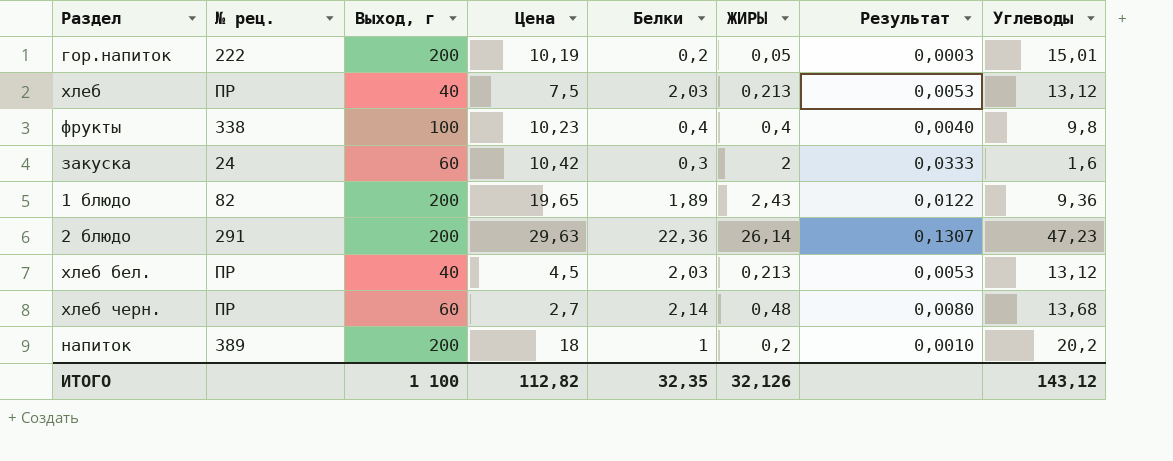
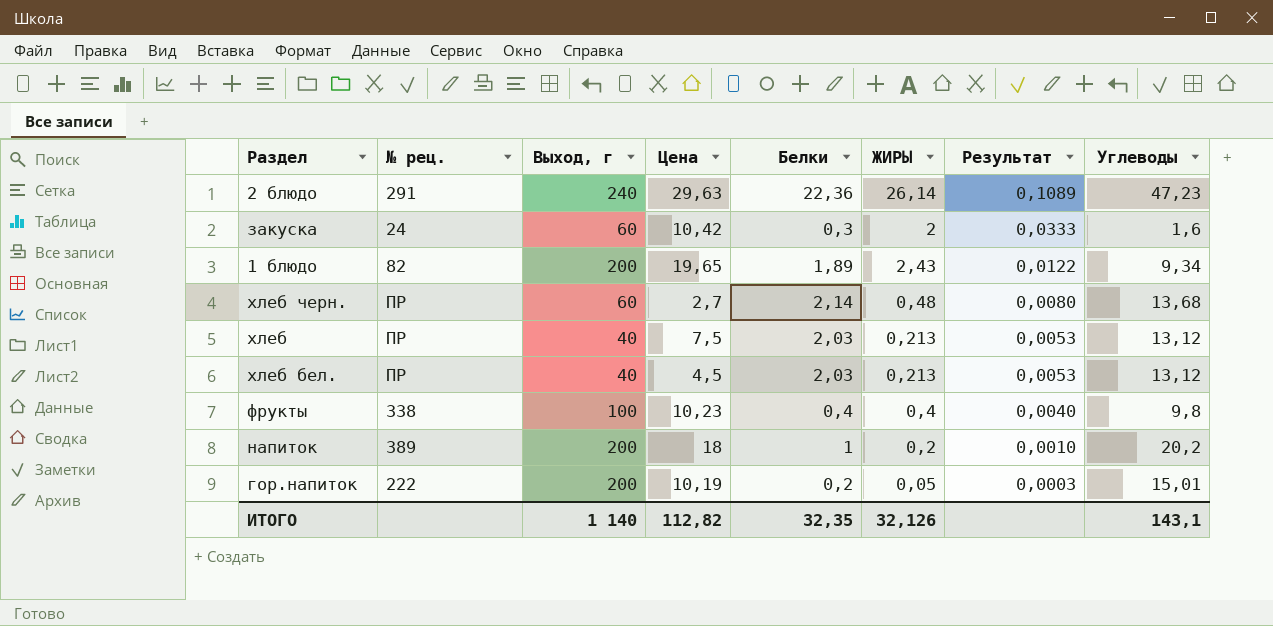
row order: none -> Результат descending
2 блюдо | Выход, г: 200 -> 240
2 блюдо | Результат: 0,1307 -> 0,1089
1 блюдо | Углеводы: 9,36 -> 9,34
ИТОГО | Выход, г: 1 100 -> 1 140
ИТОГО | Углеводы: 143,12 -> 143,1

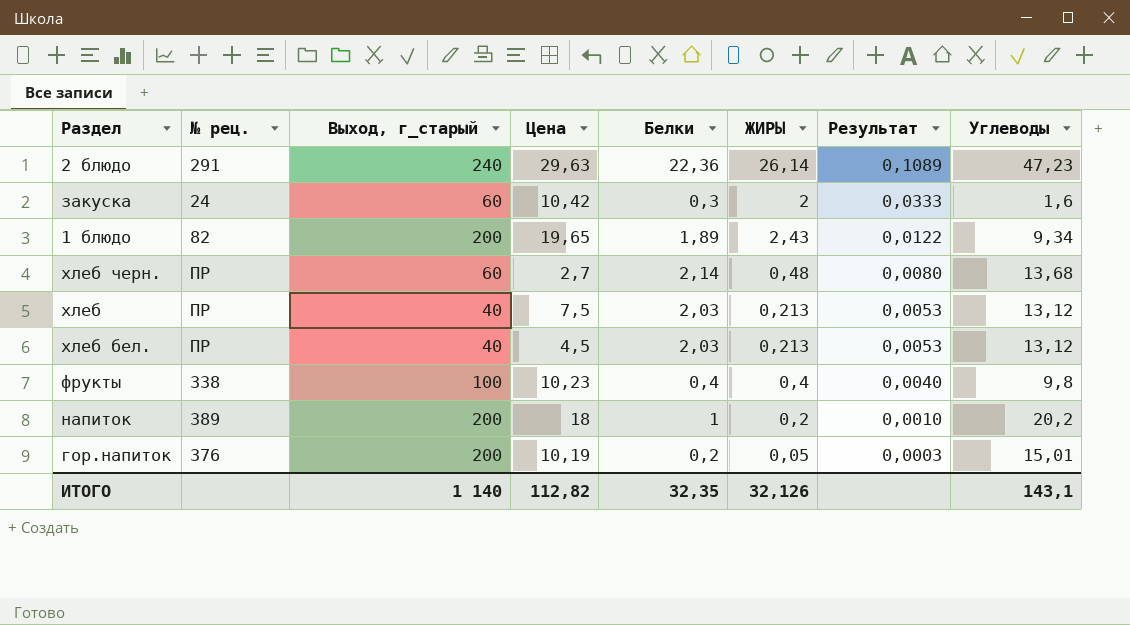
column name: Выход, г -> Выход, г_старый
гор.напиток | № рец.: 222 -> 376

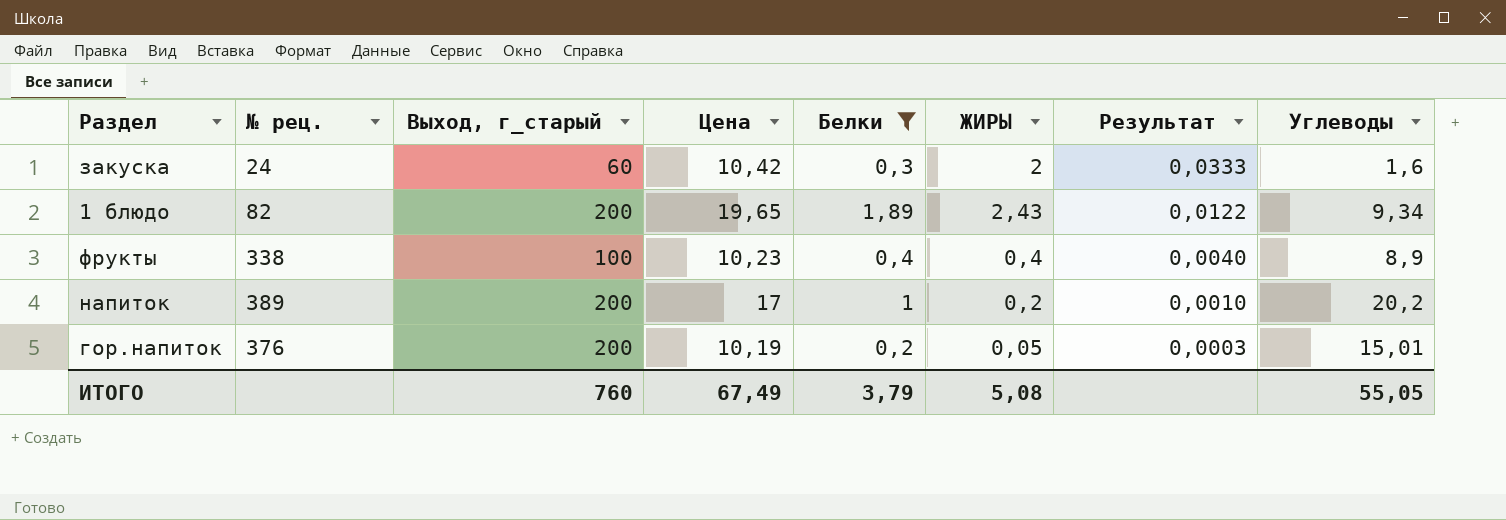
filter: none -> Белки <= 1,89
фрукты | Углеводы: 9,8 -> 8,9
напиток | Цена: 18 -> 17
ИТОГО | Выход, г_старый: 1 140 -> 760
ИТОГО | Цена: 112,82 -> 67,49
ИТОГО | Белки: 32,35 -> 3,79
ИТОГО | ЖИРЫ: 32,126 -> 5,08
ИТОГО | Углеводы: 143,1 -> 55,05

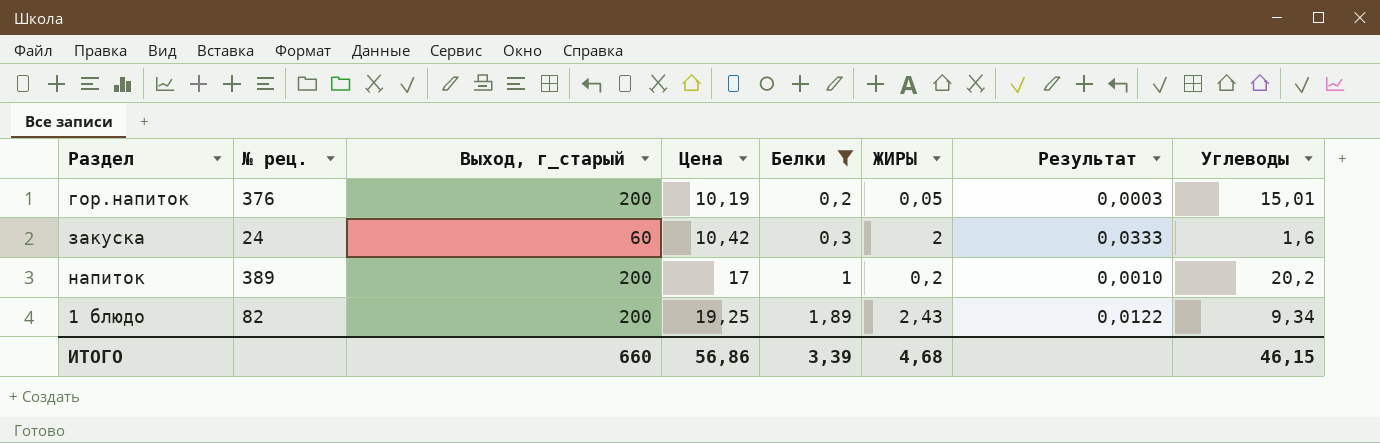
row order: Результат descending -> Цена ascending
row фрукты: 338 | 100 | 10,23 | 0,4 | 0,4 | 0,0040 | 8,9 -> none
1 блюдо | Цена: 19,65 -> 19,25
ИТОГО | Выход, г_старый: 760 -> 660
ИТОГО | Цена: 67,49 -> 56,86
ИТОГО | Белки: 3,79 -> 3,39
ИТОГО | ЖИРЫ: 5,08 -> 4,68
ИТОГО | Углеводы: 55,05 -> 46,15

